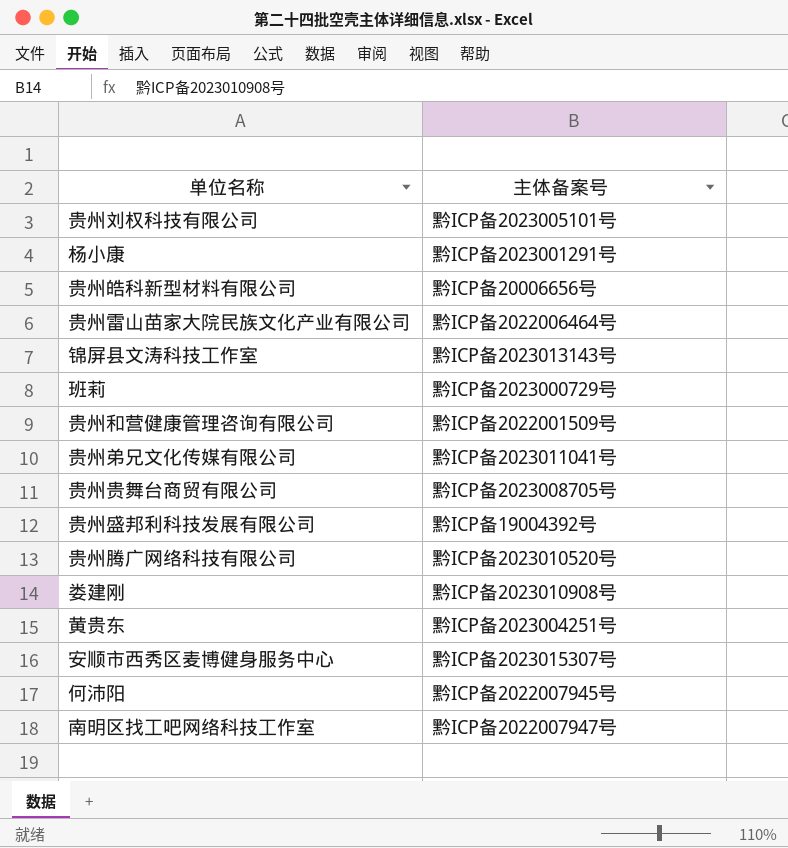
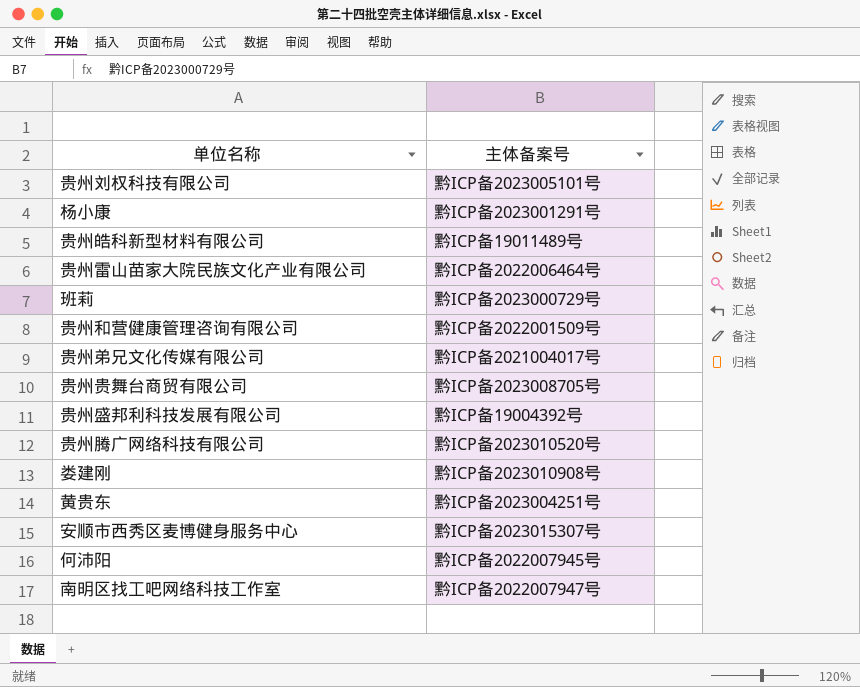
row 锦屏县文涛科技工作室: 黔ICP备2023013143号 -> none
贵州皓科新型材料有限公司 | 主体备案号: 黔ICP备20006656号 -> 黔ICP备19011489号
贵州弟兄文化传媒有限公司 | 主体备案号: 黔ICP备2023011041号 -> 黔ICP备2021004017号

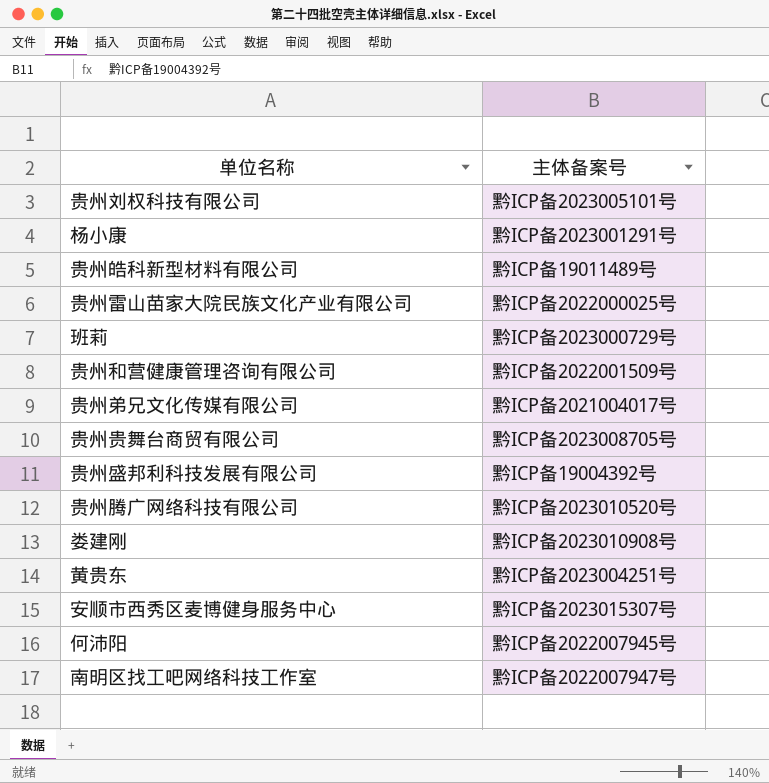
贵州雷山苗家大院民族文化产业有限公司 | 主体备案号: 黔ICP备2022006464号 -> 黔ICP备2022000025号

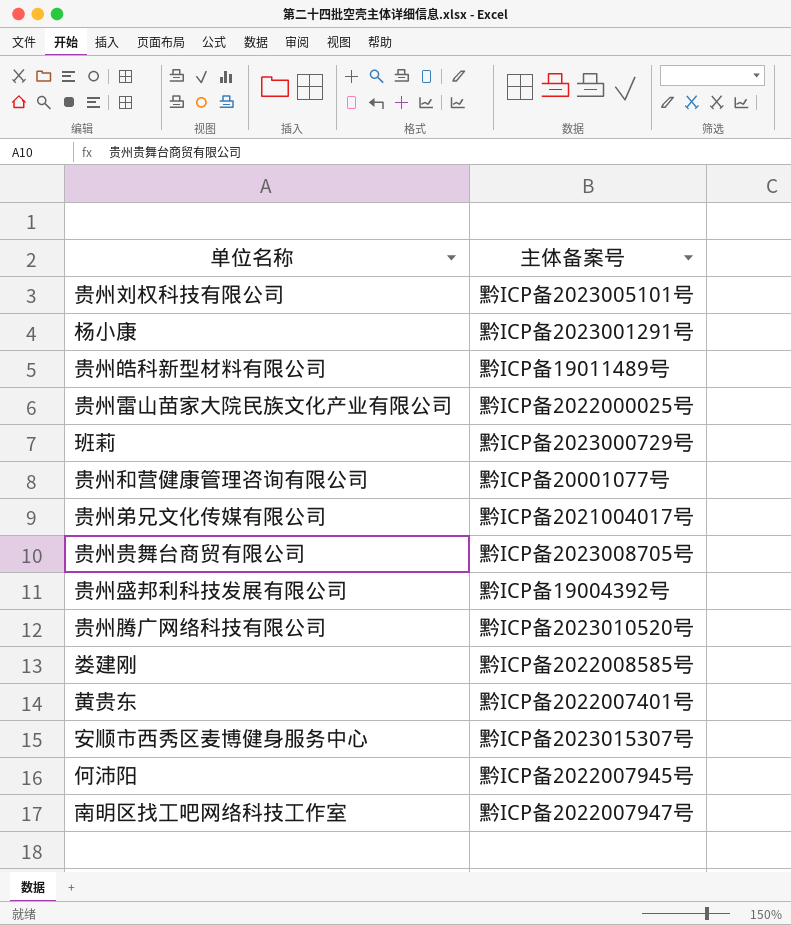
贵州和营健康管理咨询有限公司 | 主体备案号: 黔ICP备2022001509号 -> 黔ICP备20001077号
娄建刚 | 主体备案号: 黔ICP备2023010908号 -> 黔ICP备2022008585号
黄贵东 | 主体备案号: 黔ICP备2023004251号 -> 黔ICP备2022007401号

